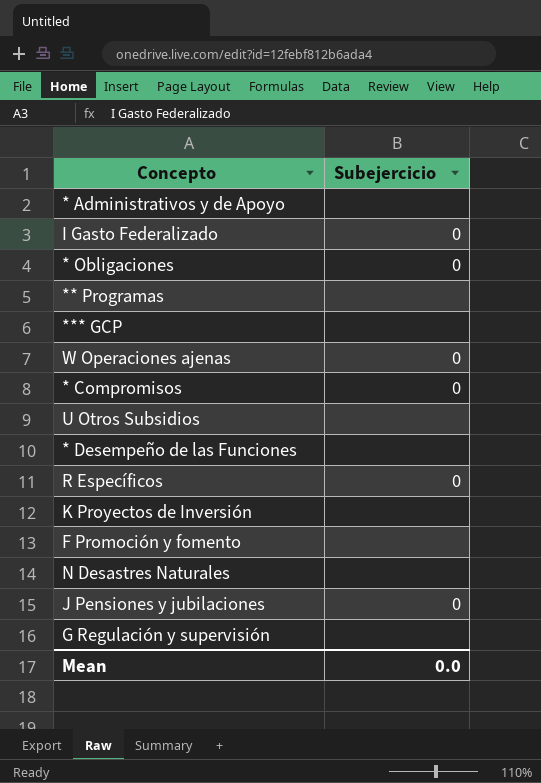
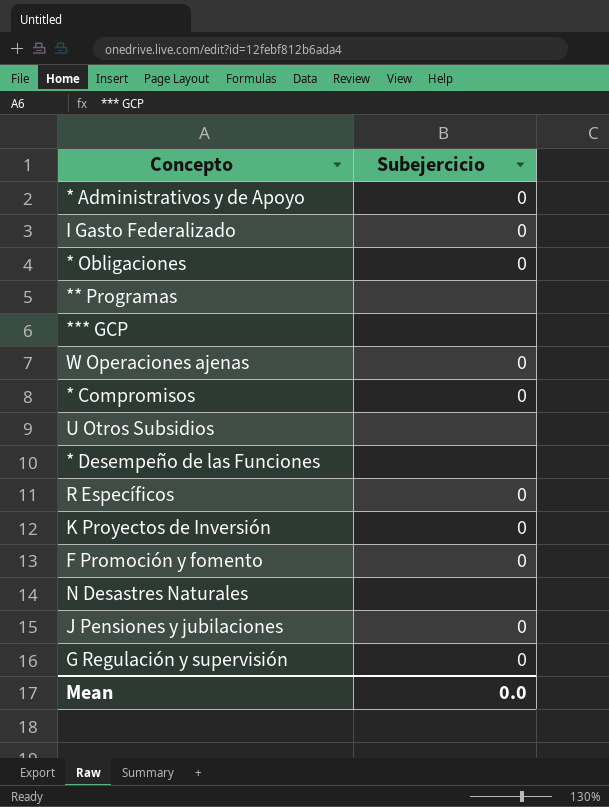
* Administrativos y de Apoyo | Subejercicio: none -> 0
K Proyectos de Inversión | Subejercicio: none -> 0
F Promoción y fomento | Subejercicio: none -> 0
G Regulación y supervisión | Subejercicio: none -> 0

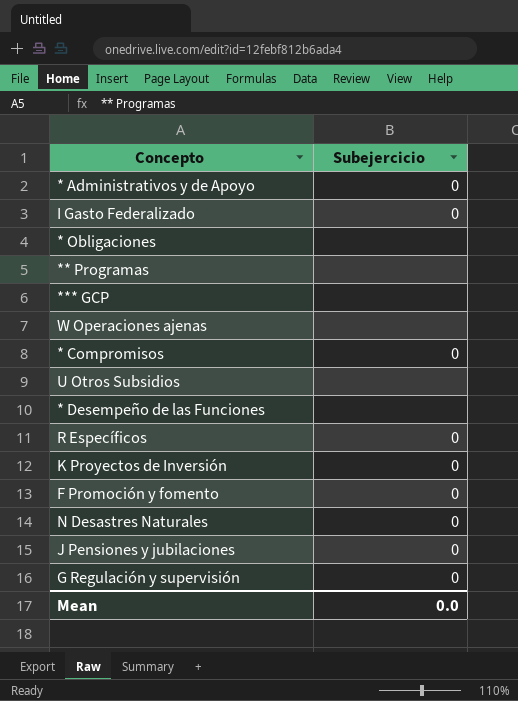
* Obligaciones | Subejercicio: 0 -> none
W Operaciones ajenas | Subejercicio: 0 -> none
N Desastres Naturales | Subejercicio: none -> 0

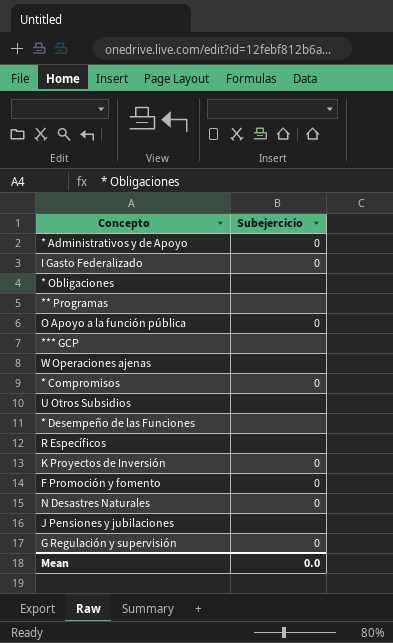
row O Apoyo a la función pública: none -> 0
R Específicos | Subejercicio: 0 -> none
J Pensiones y jubilaciones | Subejercicio: 0 -> none

